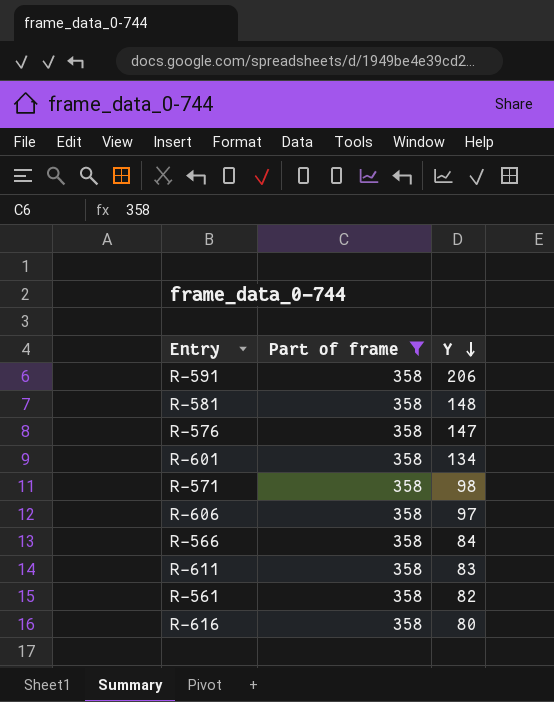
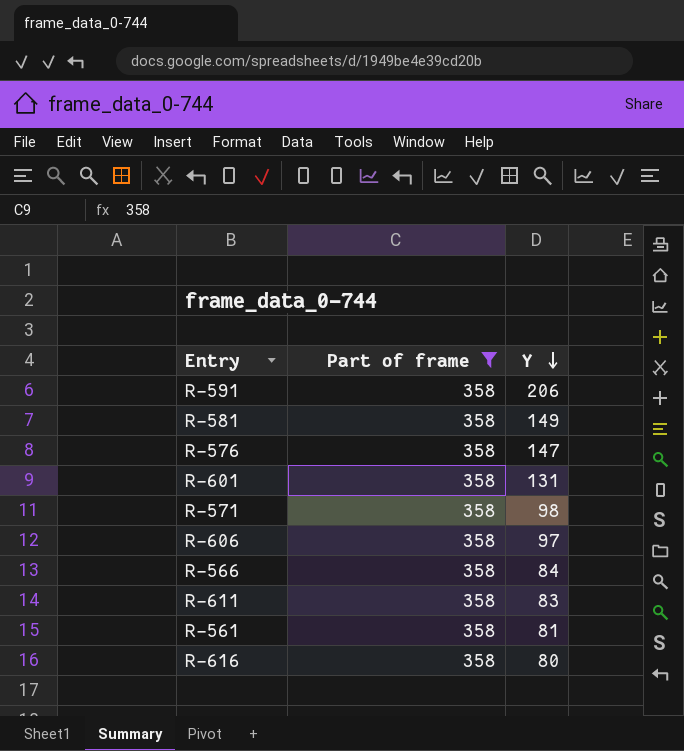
R-581 | Y: 148 -> 149
R-601 | Y: 134 -> 131
R-561 | Y: 82 -> 81

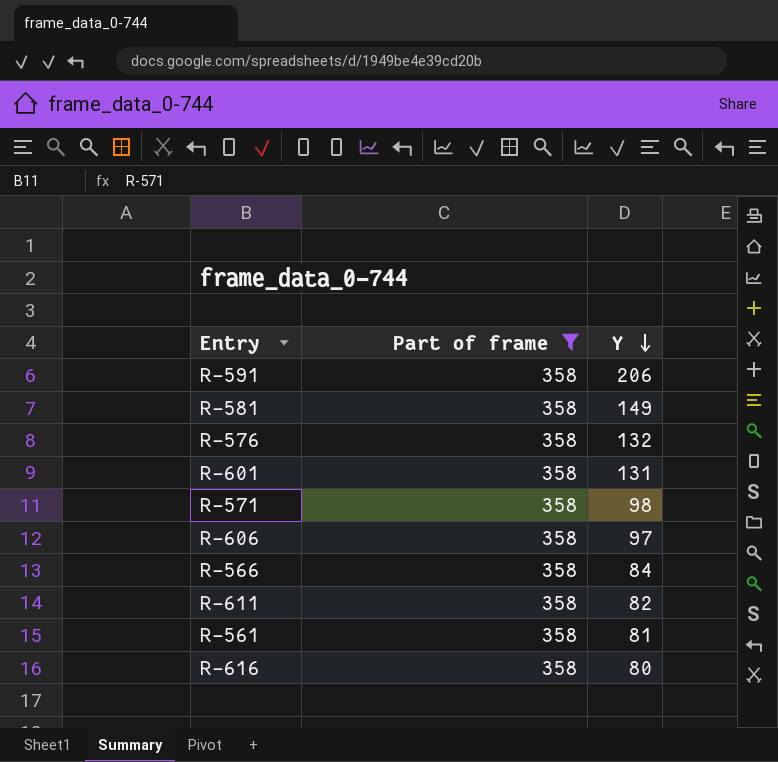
R-576 | Y: 147 -> 132
R-611 | Y: 83 -> 82

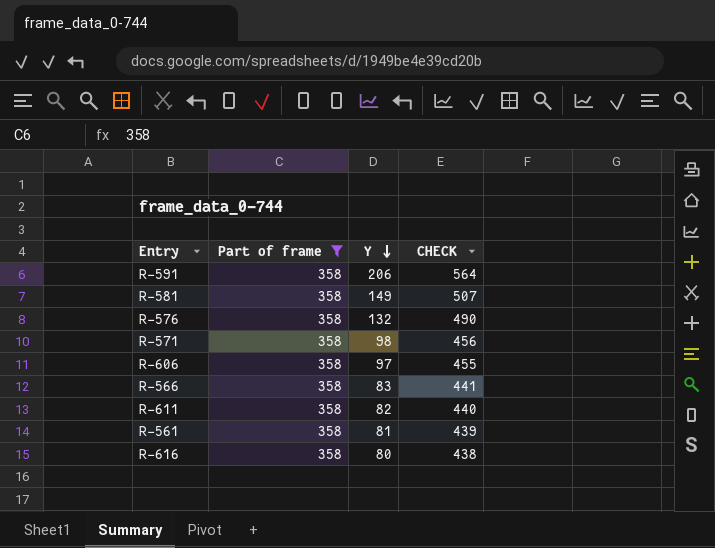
column CHECK | formula: none -> [Part of frame] + [Y]
row R-601: 358 | 131 -> none
R-566 | Y: 84 -> 83

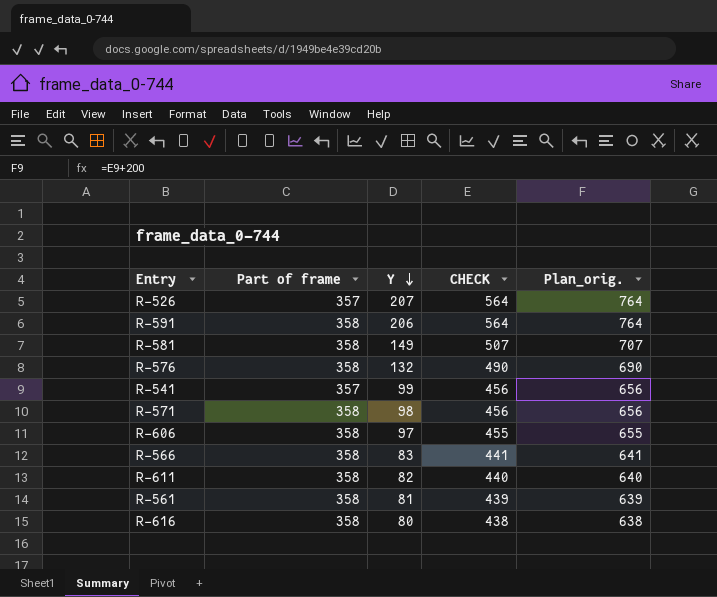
filter: Part of frame = 358 -> none
column Plan_orig. | formula: none -> [CHECK] + 200

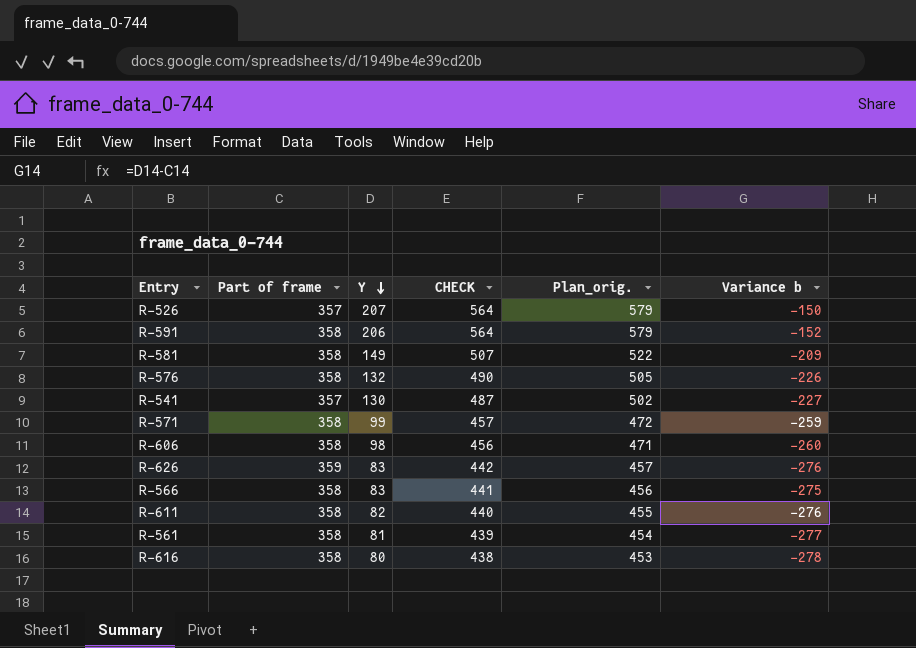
column Plan_orig. | formula: [CHECK] + 200 -> [CHECK] + 15
column Variance b | formula: none -> [Y] - [Part of frame]
R-541 | Y: 99 -> 130
R-541 | CHECK: 456 -> 487
R-571 | Y: 98 -> 99
R-571 | CHECK: 456 -> 457
R-606 | Y: 97 -> 98
R-606 | CHECK: 455 -> 456
row R-626: none -> 359 | 83 | 442 | 457 | -276

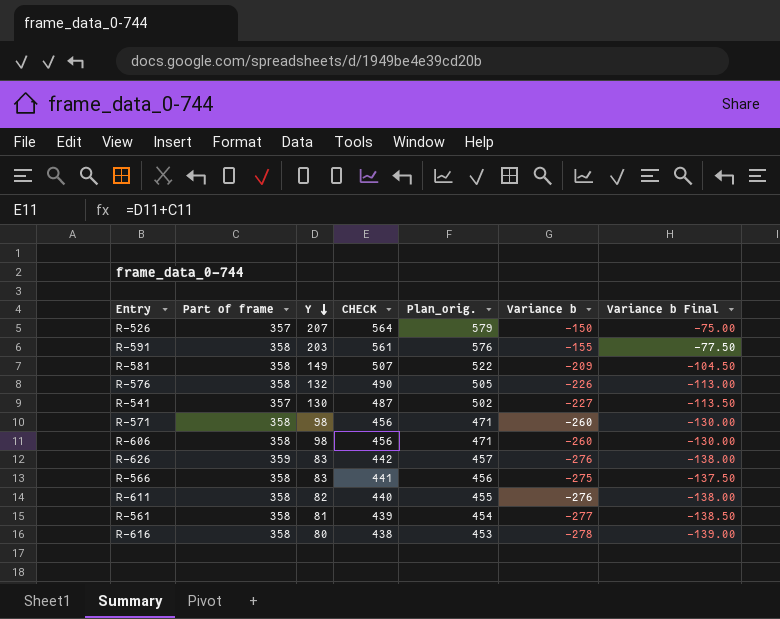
column Variance b Final | formula: none -> [Variance b] * 0.5
R-591 | Y: 206 -> 203
R-591 | CHECK: 564 -> 561
R-591 | Plan_orig.: 579 -> 576
R-591 | Variance b: -152 -> -155
R-571 | Y: 99 -> 98
R-571 | CHECK: 457 -> 456
R-571 | Plan_orig.: 472 -> 471
R-571 | Variance b: -259 -> -260

